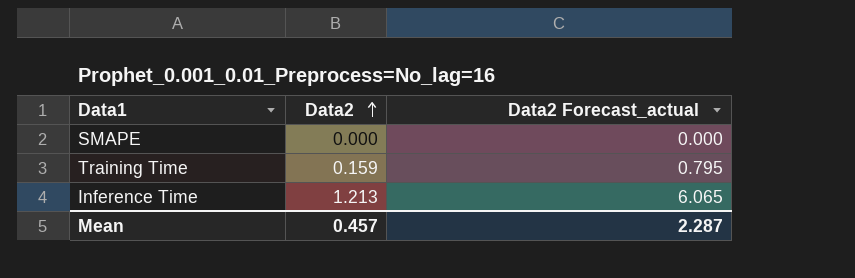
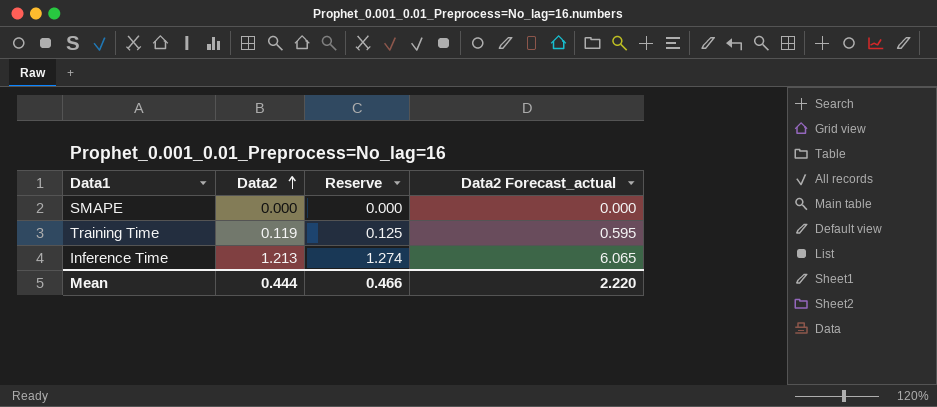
column Reserve | formula: none -> [Data2] * 1.05
Training Time | Data2: 0.159 -> 0.119
Training Time | Data2 Forecast_actual: 0.795 -> 0.595
Mean | Data2: 0.457 -> 0.444
Mean | Data2 Forecast_actual: 2.287 -> 2.220

